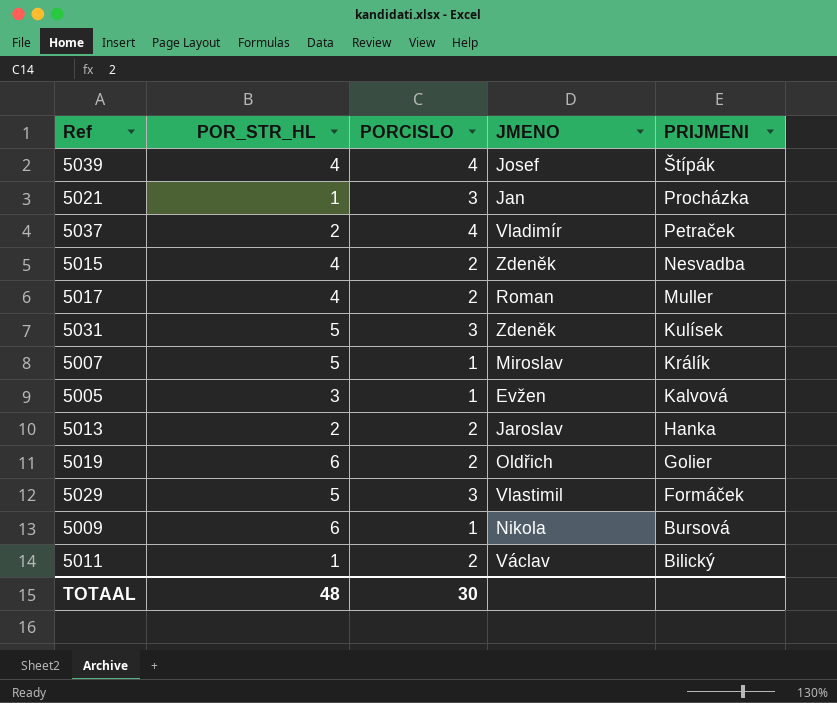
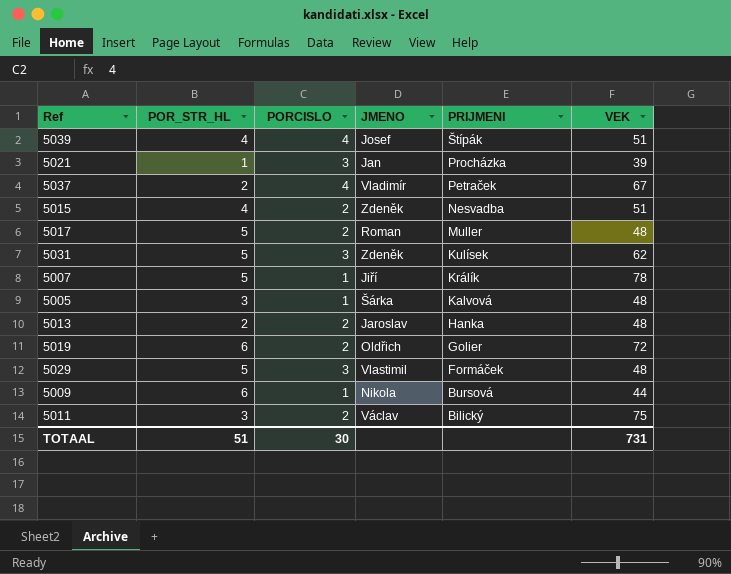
column VEK | position: none -> 6
5017 | POR_STR_HL: 4 -> 5
5007 | JMENO: Miroslav -> Jiří
5005 | JMENO: Evžen -> Šárka
5011 | POR_STR_HL: 1 -> 3
TOTAAL | POR_STR_HL: 48 -> 51

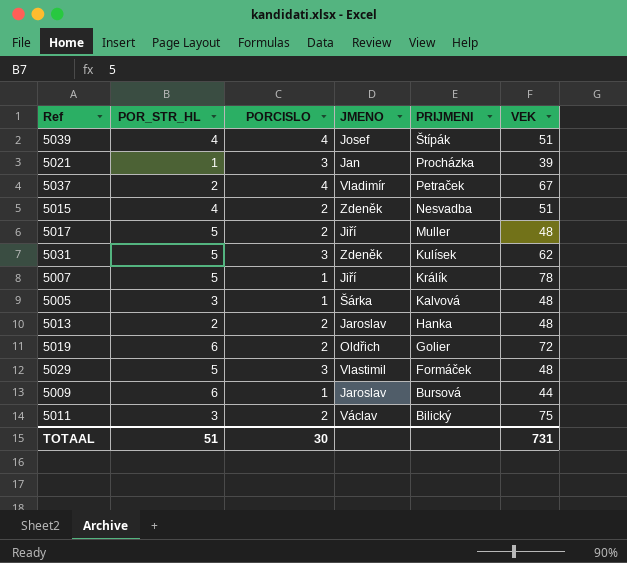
5017 | JMENO: Roman -> Jiří
5009 | JMENO: Nikola -> Jaroslav

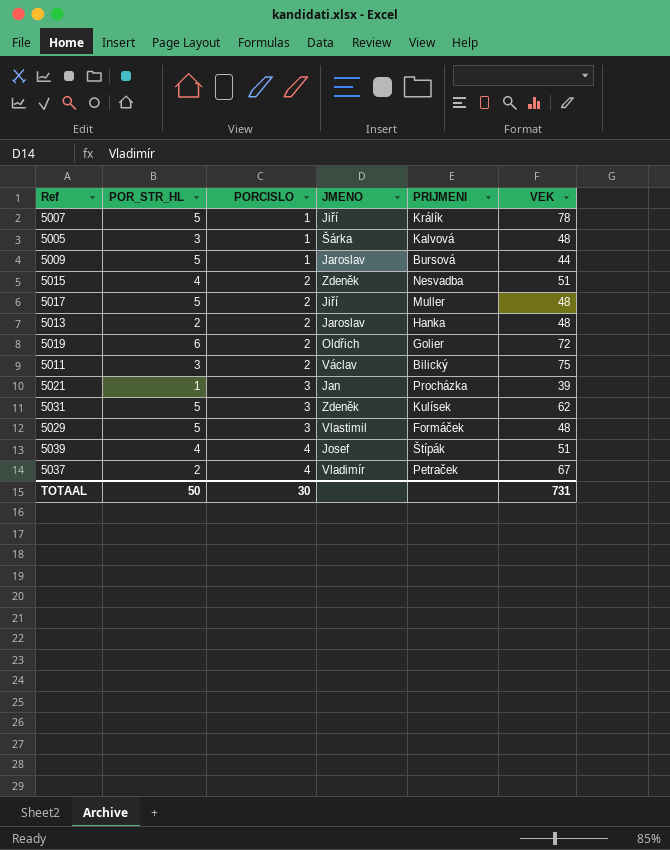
row order: PRIJMENI descending -> PORCISLO ascending
5009 | POR_STR_HL: 6 -> 5
TOTAAL | POR_STR_HL: 51 -> 50

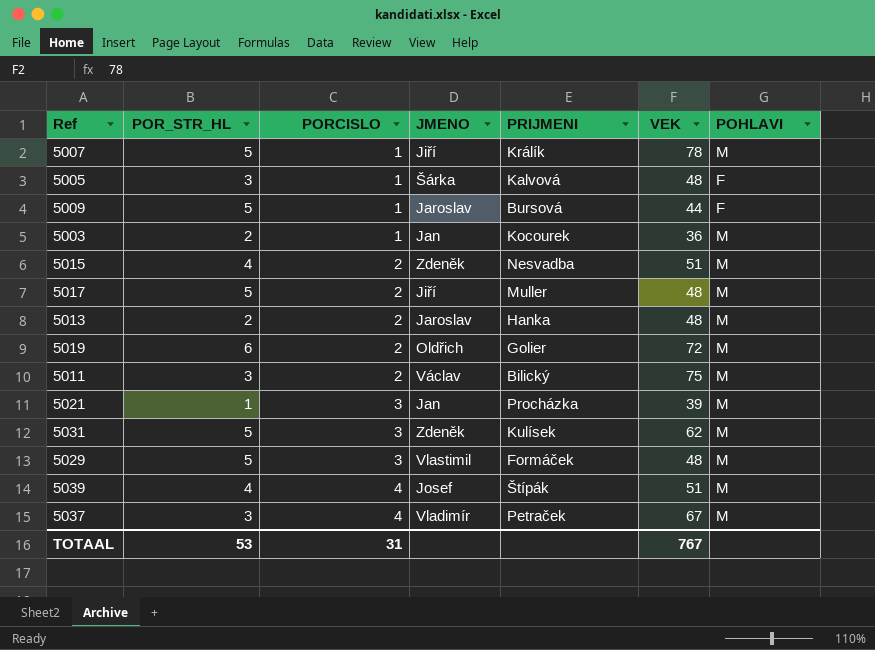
column POHLAVI | position: none -> 7
row 5003: none -> 2 | 1 | Jan | Kocourek | 36 | M
5037 | POR_STR_HL: 2 -> 3
TOTAAL | POR_STR_HL: 50 -> 53
TOTAAL | PORCISLO: 30 -> 31
TOTAAL | VEK: 731 -> 767

